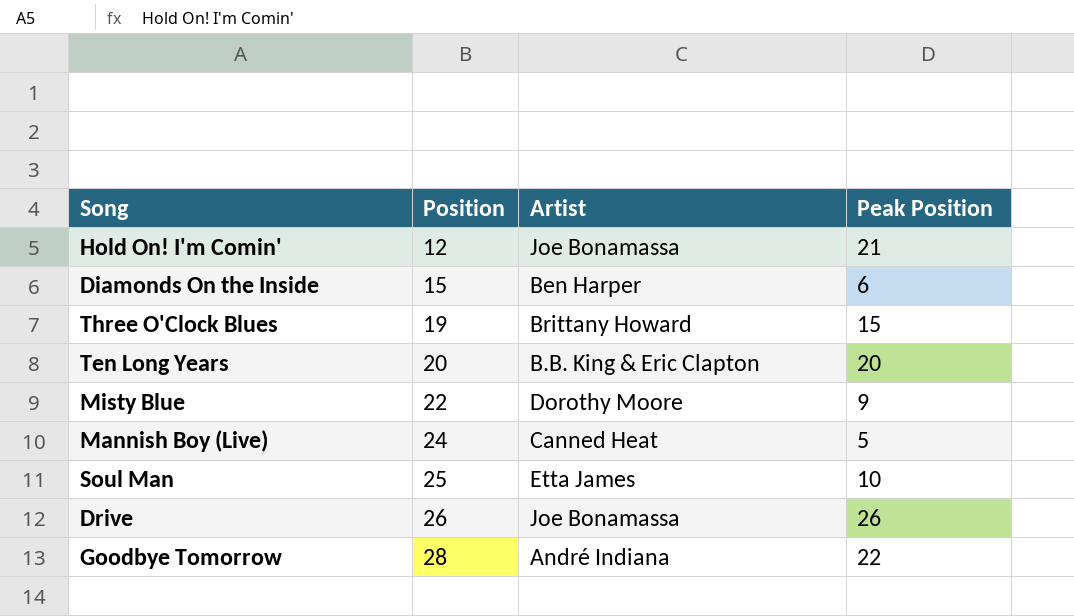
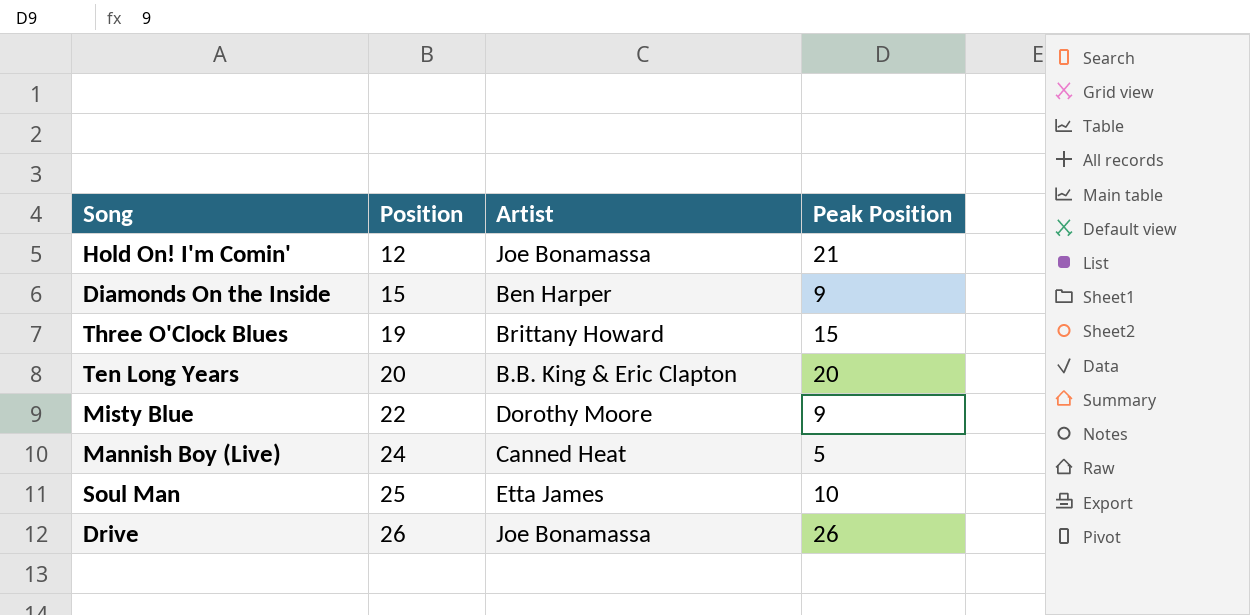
row Goodbye Tomorrow: 28 | André Indiana | 22 -> none
Diamonds On the Inside | Peak Position: 6 -> 9

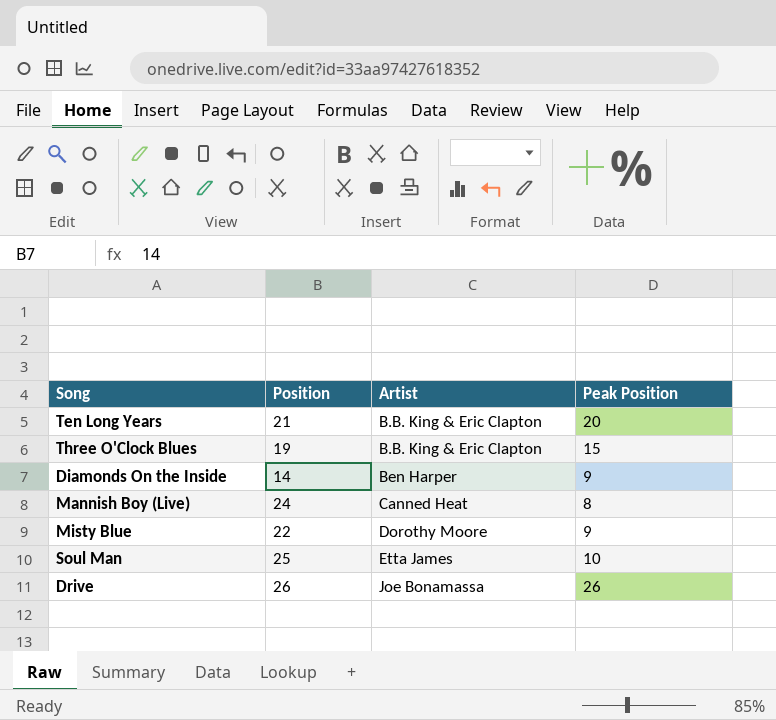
row order: Position ascending -> Artist ascending
row Hold On! I'm Comin': 12 | Joe Bonamassa | 21 -> none
Ten Long Years | Position: 20 -> 21
Three O'Clock Blues | Artist: Brittany Howard -> B.B. King & Eric Clapton
Diamonds On the Inside | Position: 15 -> 14
Mannish Boy (Live) | Peak Position: 5 -> 8

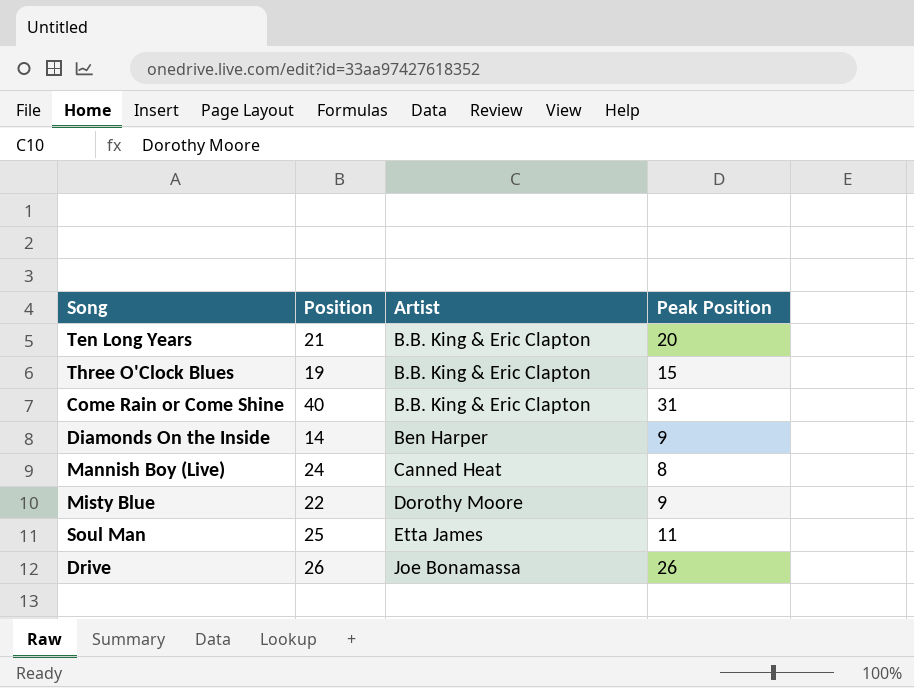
row Come Rain or Come Shine: none -> 40 | B.B. King & Eric Clapton | 31
Soul Man | Peak Position: 10 -> 11

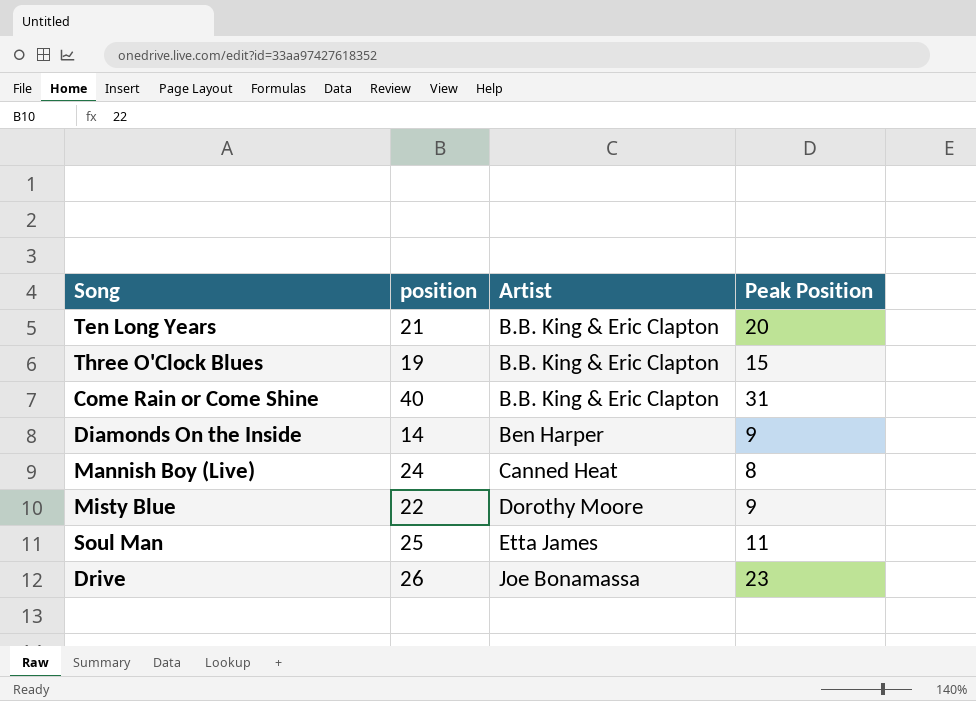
column name: Position -> position
Drive | Peak Position: 26 -> 23

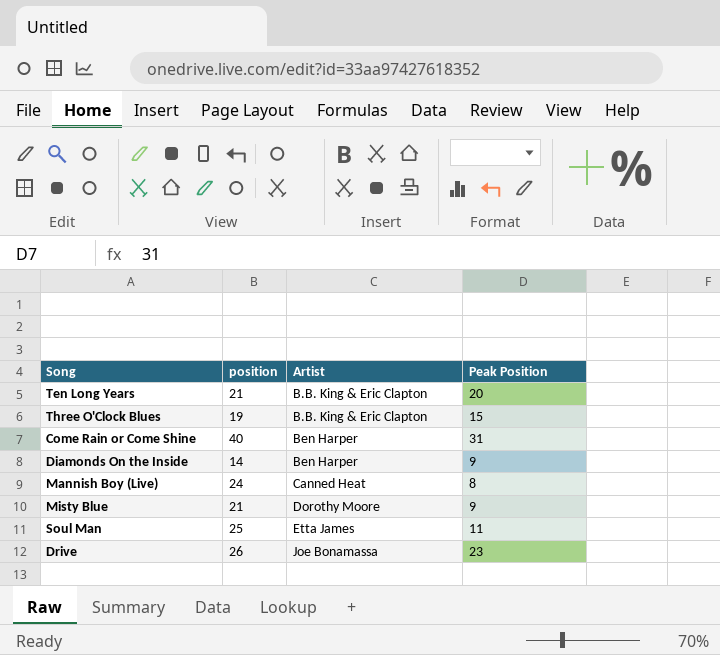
Come Rain or Come Shine | Artist: B.B. King & Eric Clapton -> Ben Harper
Misty Blue | position: 22 -> 21

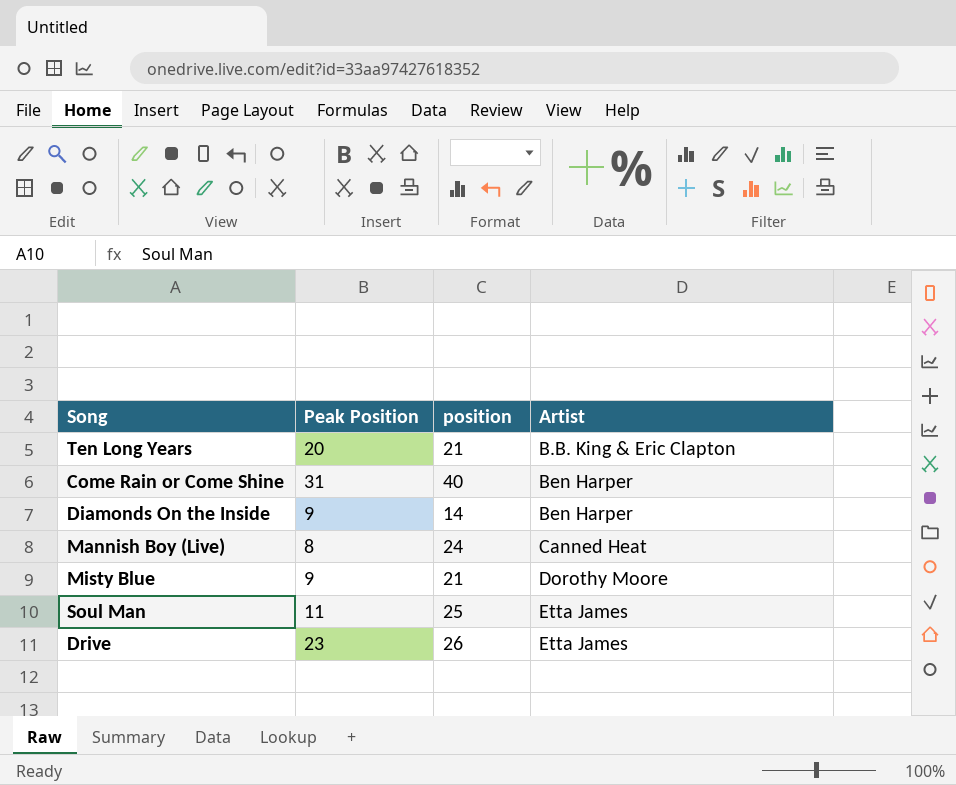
column Peak Position | position: 4 -> 2
row Three O'Clock Blues: 19 | B.B. King & Eric Clapton | 15 -> none
Drive | Artist: Joe Bonamassa -> Etta James

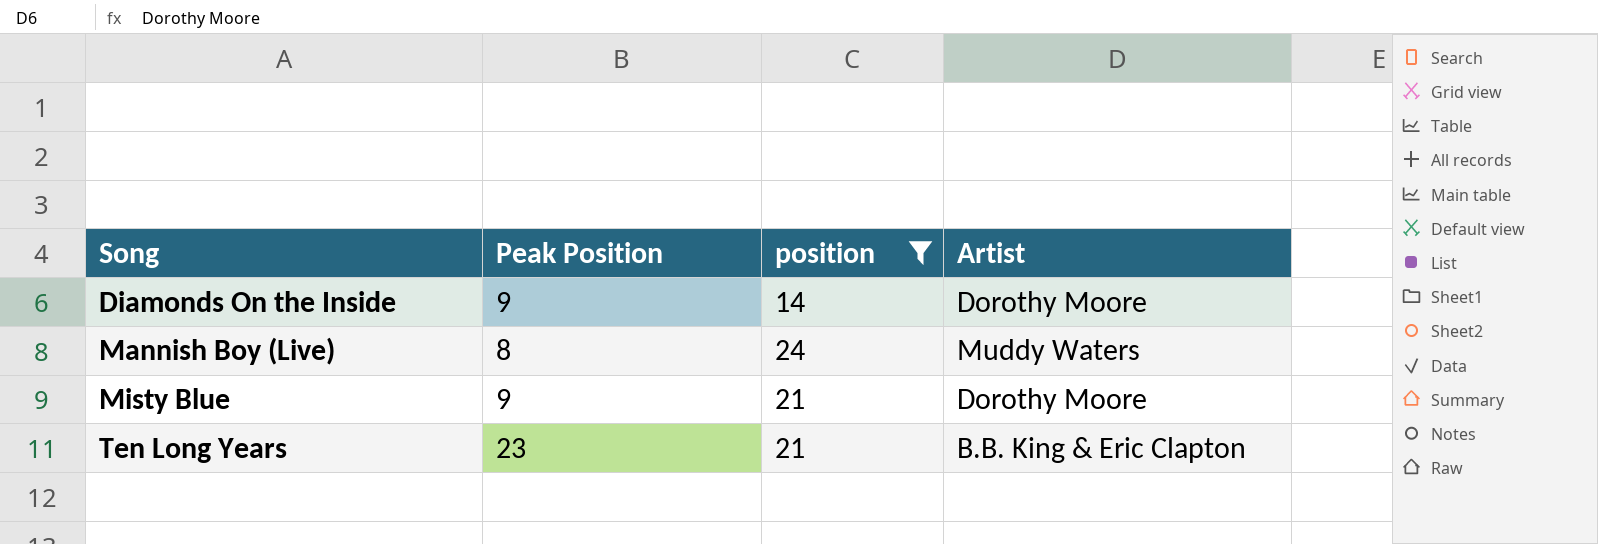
filter: none -> position <= 24
row order: Artist ascending -> Song ascending
Diamonds On the Inside | Artist: Ben Harper -> Dorothy Moore
Mannish Boy (Live) | Artist: Canned Heat -> Muddy Waters
Ten Long Years | Peak Position: 20 -> 23

